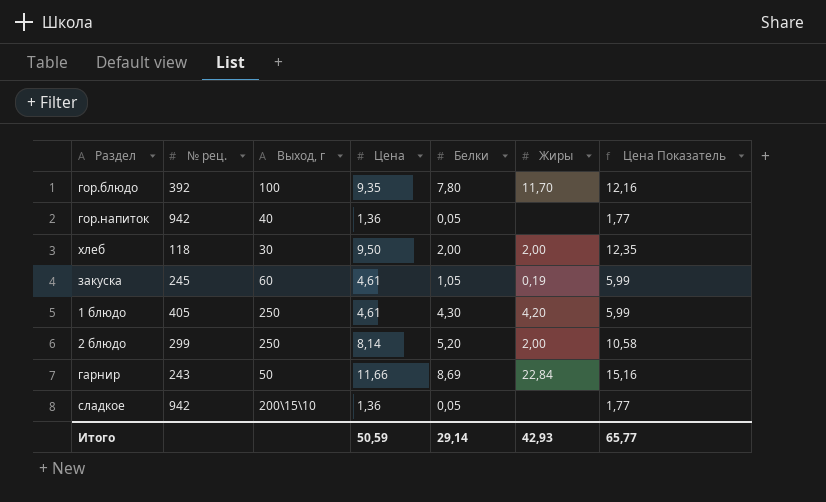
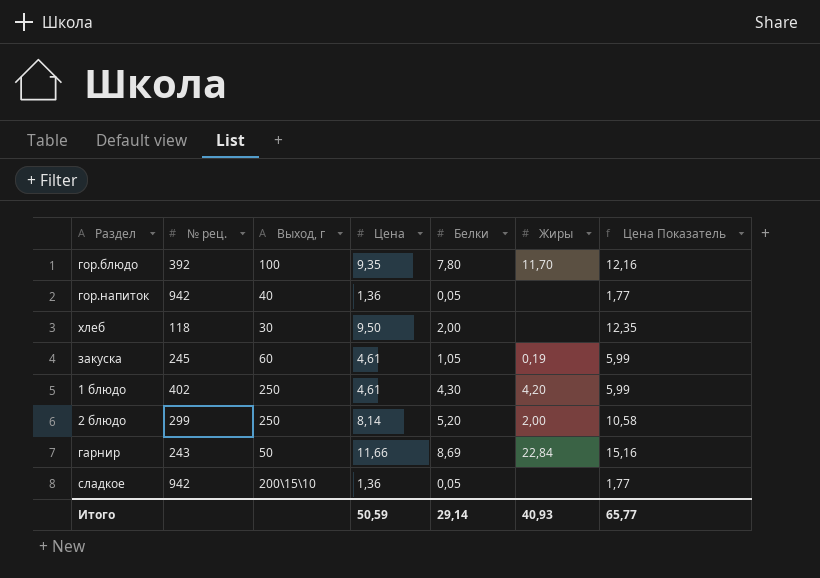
хлеб | Жиры: 2,00 -> none
1 блюдо | № рец.: 405 -> 402
Итого | Жиры: 42,93 -> 40,93

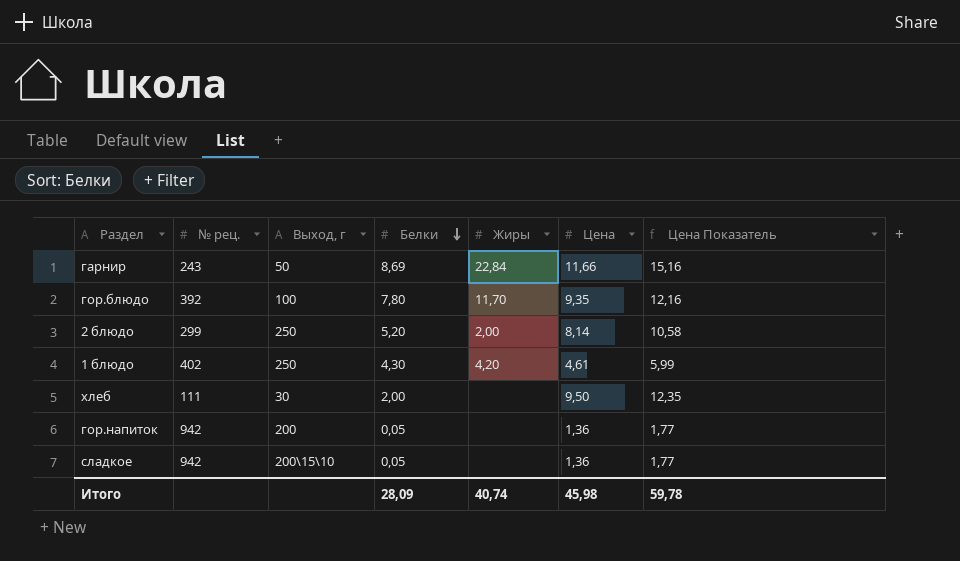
row order: none -> Белки descending
column Цена | position: 4 -> 6
row закуска: 245 | 60 | 4,61 | 1,05 | 0,19 | 5,99 -> none
хлеб | № рец.: 118 -> 111
гор.напиток | Выход, г: 40 -> 200
Итого | Белки: 29,14 -> 28,09
Итого | Жиры: 40,93 -> 40,74
Итого | Цена: 50,59 -> 45,98
Итого | Цена Показатель: 65,77 -> 59,78

